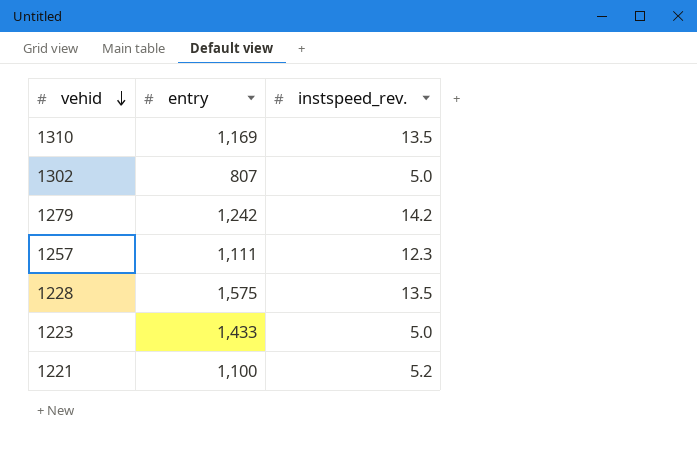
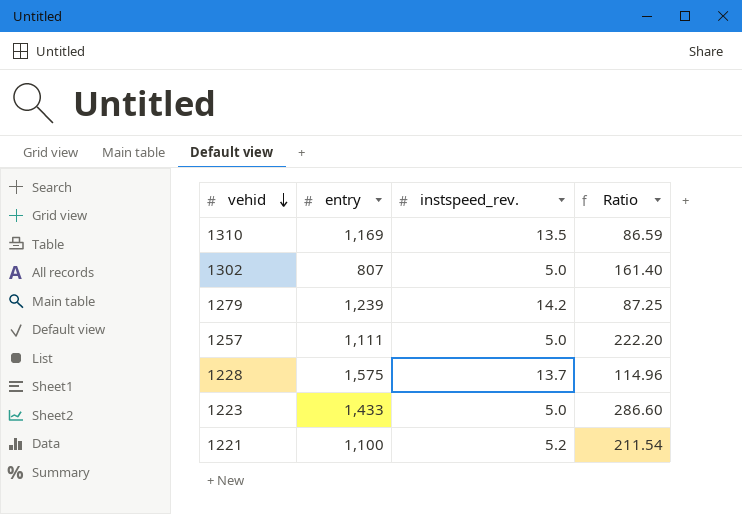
column Ratio | formula: none -> [entry] / [instspeed_rev.]
1279 | entry: 1,242 -> 1,239
1257 | instspeed_rev.: 12.3 -> 5.0
1228 | instspeed_rev.: 13.5 -> 13.7

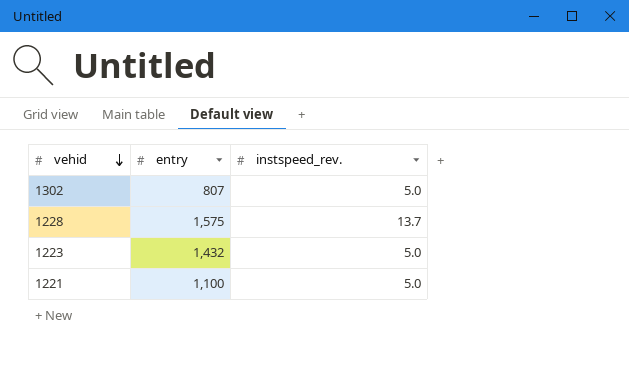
column Ratio | formula: [entry] / [instspeed_rev.] -> none
row 1310: 1,169 | 13.5 | 86.59 -> none
row 1279: 1,239 | 14.2 | 87.25 -> none
row 1257: 1,111 | 5.0 | 222.20 -> none
1223 | entry: 1,433 -> 1,432
1221 | instspeed_rev.: 5.2 -> 5.0

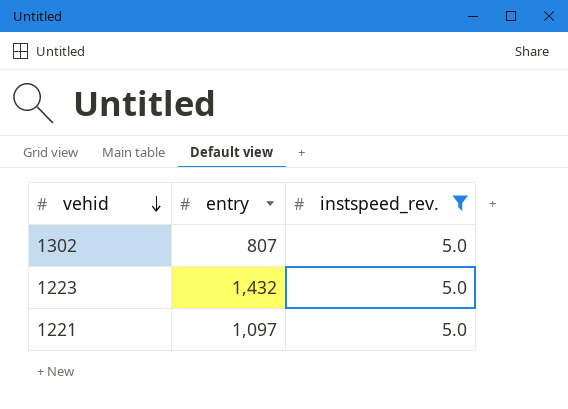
filter: none -> instspeed_rev. = 5.0
1221 | entry: 1,100 -> 1,097

